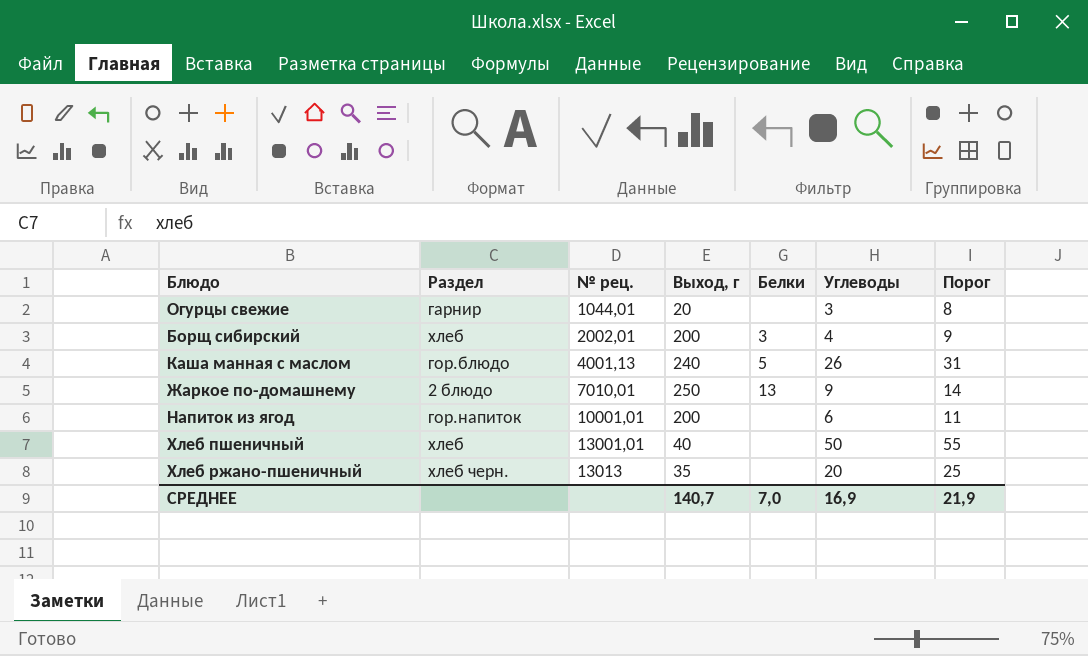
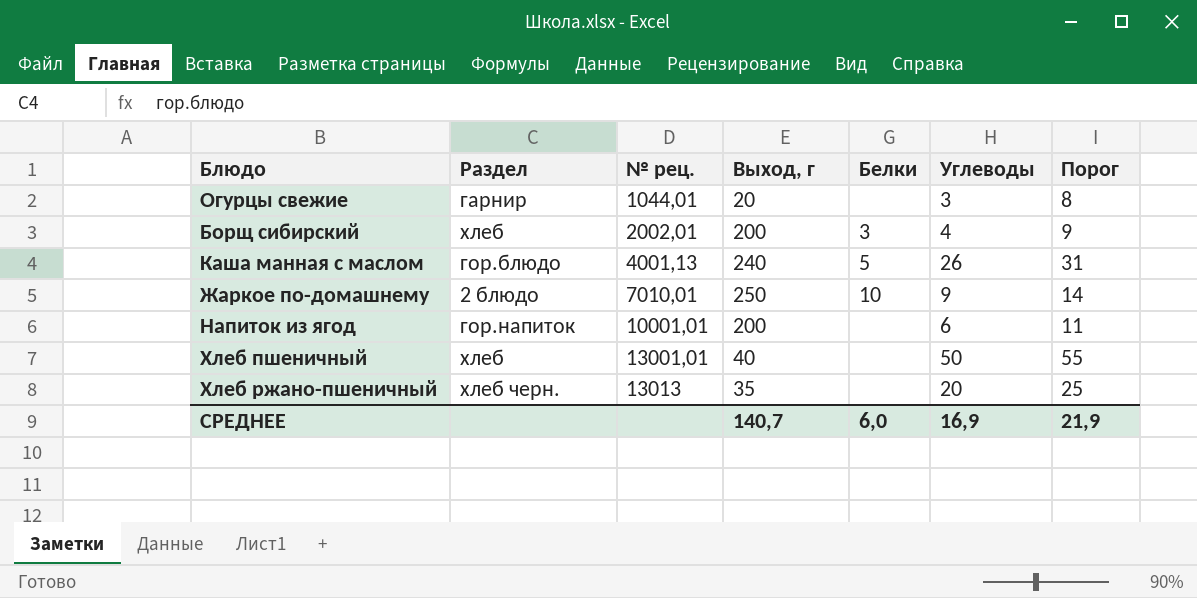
Жаркое по-домашнему | Белки: 13 -> 10
СРЕДНЕЕ | Белки: 7,0 -> 6,0

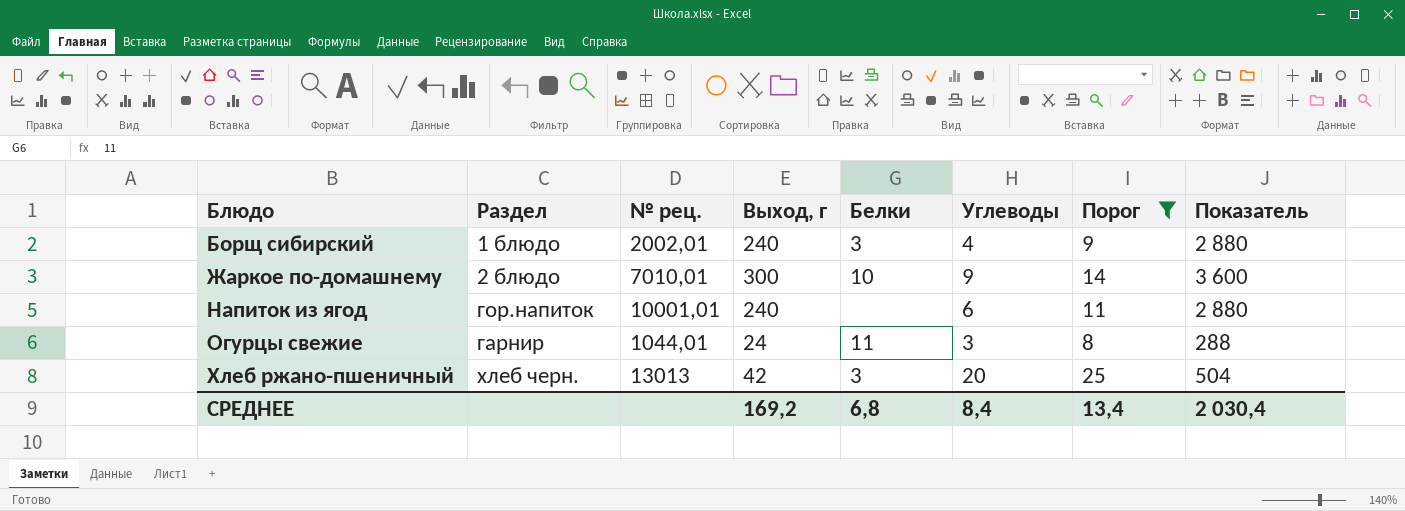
filter: none -> Порог <= 25
row order: № рец. ascending -> Блюдо ascending
column Показатель | formula: none -> [Выход, г] * 12
Борщ сибирский | Раздел: хлеб -> 1 блюдо
Борщ сибирский | Выход, г: 200 -> 240
Жаркое по-домашнему | Выход, г: 250 -> 300
Напиток из ягод | Выход, г: 200 -> 240
Огурцы свежие | Выход, г: 20 -> 24
Огурцы свежие | Белки: none -> 11
Хлеб ржано-пшеничный | Выход, г: 35 -> 42
Хлеб ржано-пшеничный | Белки: none -> 3
СРЕДНЕЕ | Выход, г: 140,7 -> 169,2
СРЕДНЕЕ | Белки: 6,0 -> 6,8
СРЕДНЕЕ | Углеводы: 16,9 -> 8,4
СРЕДНЕЕ | Порог: 21,9 -> 13,4

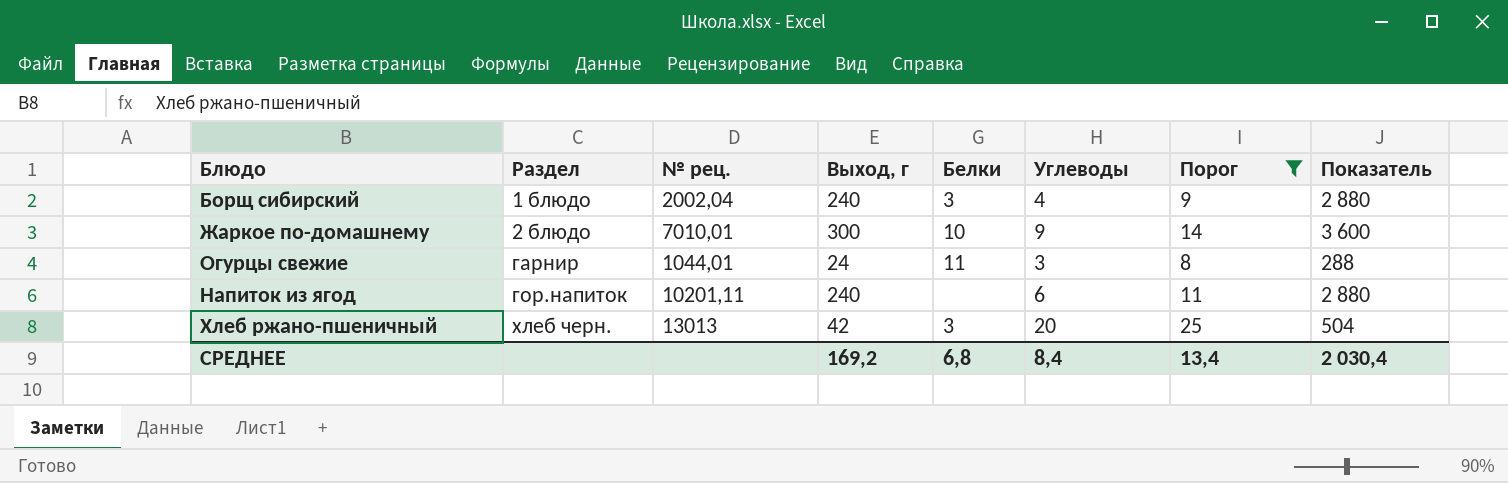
row order: Блюдо ascending -> Раздел ascending
Борщ сибирский | № рец.: 2002,01 -> 2002,04
Напиток из ягод | № рец.: 10001,01 -> 10201,11

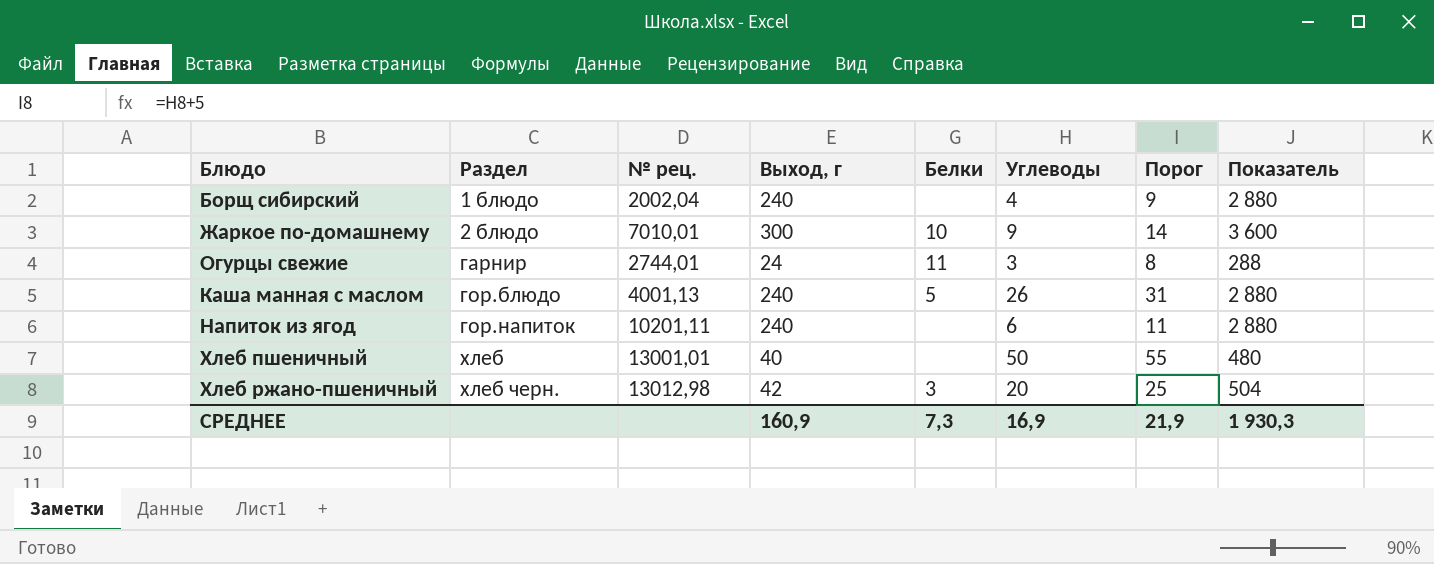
filter: Порог <= 25 -> none
Борщ сибирский | Белки: 3 -> none
Огурцы свежие | № рец.: 1044,01 -> 2744,01
Хлеб ржано-пшеничный | № рец.: 13013 -> 13012,98
СРЕДНЕЕ | Выход, г: 169,2 -> 160,9
СРЕДНЕЕ | Белки: 6,8 -> 7,3
СРЕДНЕЕ | Углеводы: 8,4 -> 16,9
СРЕДНЕЕ | Порог: 13,4 -> 21,9
СРЕДНЕЕ | Показатель: 2 030,4 -> 1 930,3

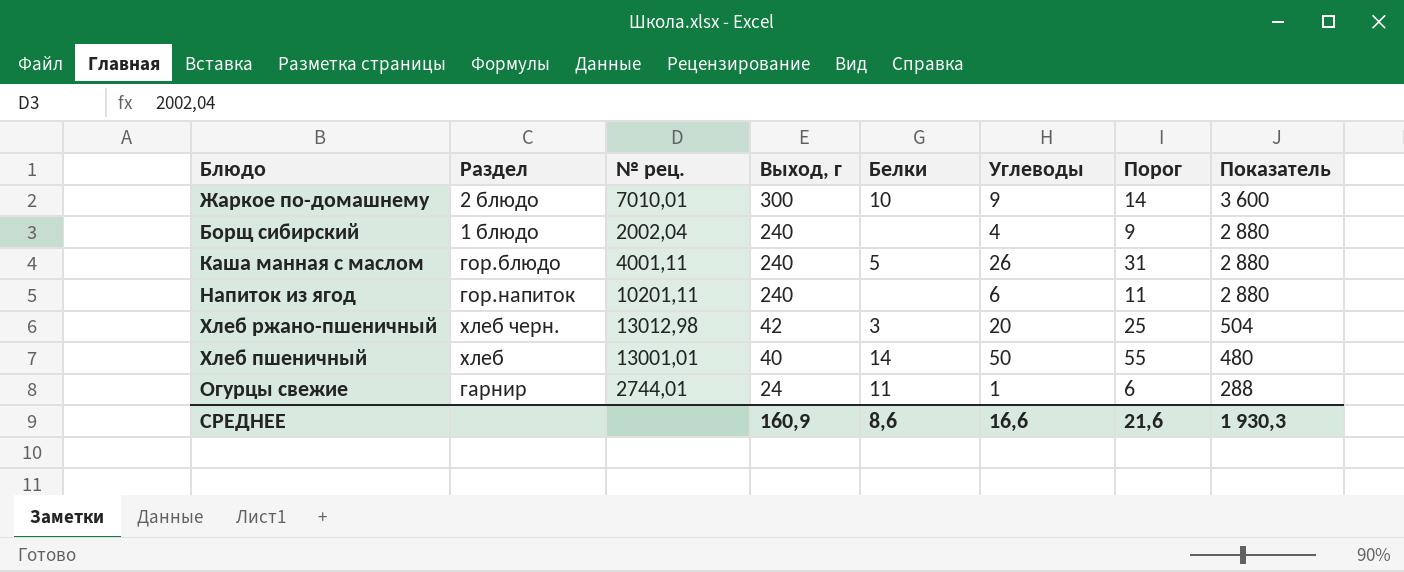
row order: Раздел ascending -> Выход, г descending
Каша манная с маслом | № рец.: 4001,13 -> 4001,11
Хлеб пшеничный | Белки: none -> 14
Огурцы свежие | Углеводы: 3 -> 1
Огурцы свежие | Порог: 8 -> 6
СРЕДНЕЕ | Белки: 7,3 -> 8,6
СРЕДНЕЕ | Углеводы: 16,9 -> 16,6
СРЕДНЕЕ | Порог: 21,9 -> 21,6

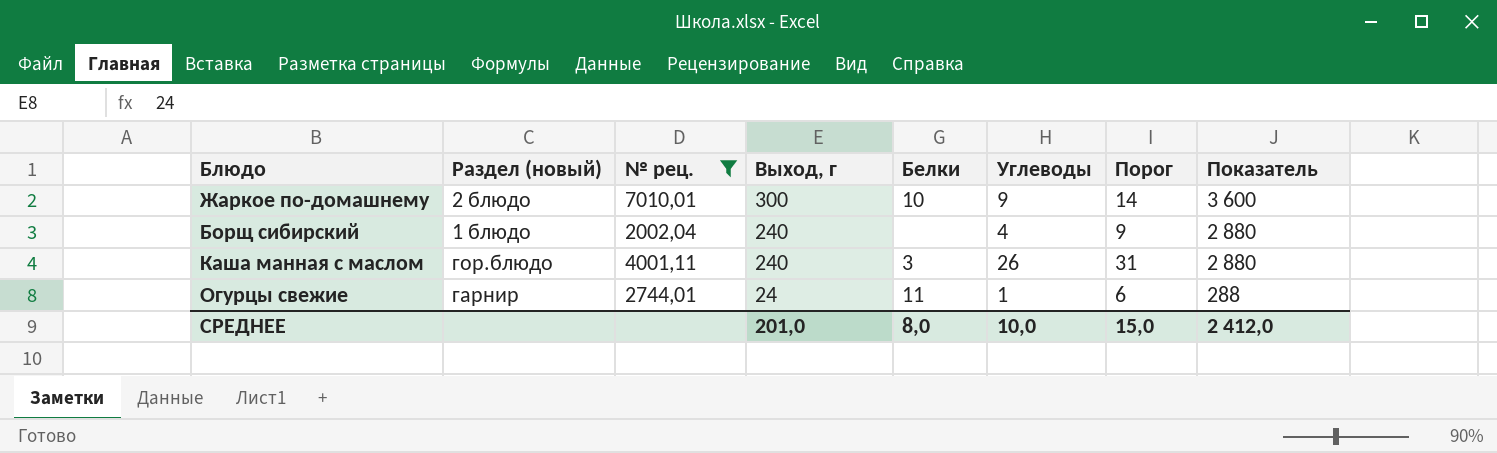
filter: none -> № рец. <= 7010,01
column name: Раздел -> Раздел (новый)
Каша манная с маслом | Белки: 5 -> 3
СРЕДНЕЕ | Выход, г: 160,9 -> 201,0
СРЕДНЕЕ | Белки: 8,6 -> 8,0
СРЕДНЕЕ | Углеводы: 16,6 -> 10,0
СРЕДНЕЕ | Порог: 21,6 -> 15,0
СРЕДНЕЕ | Показатель: 1 930,3 -> 2 412,0

